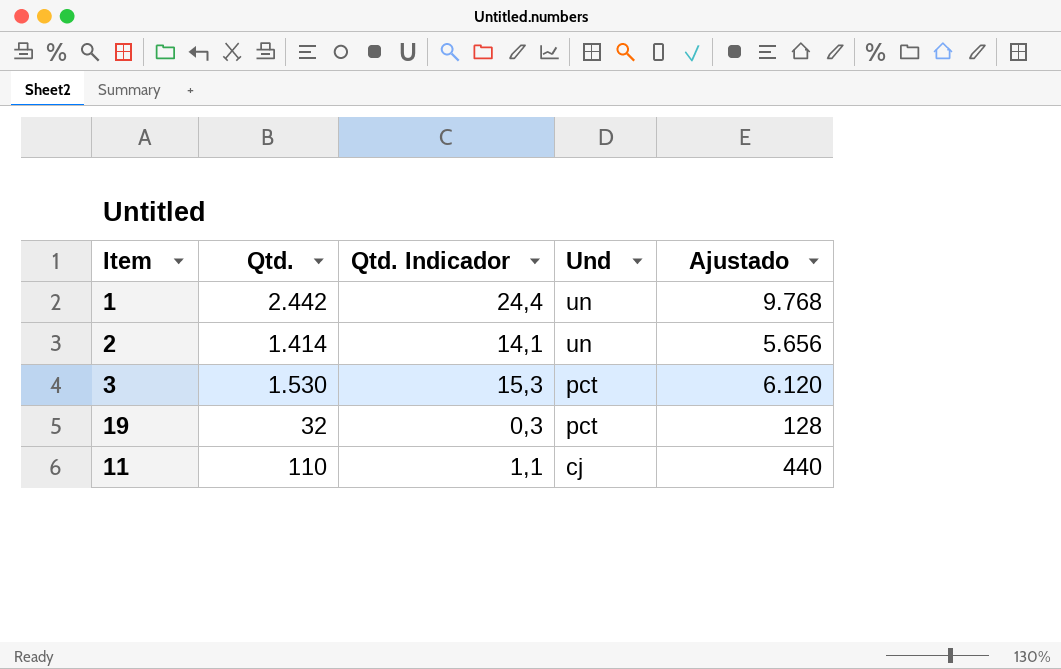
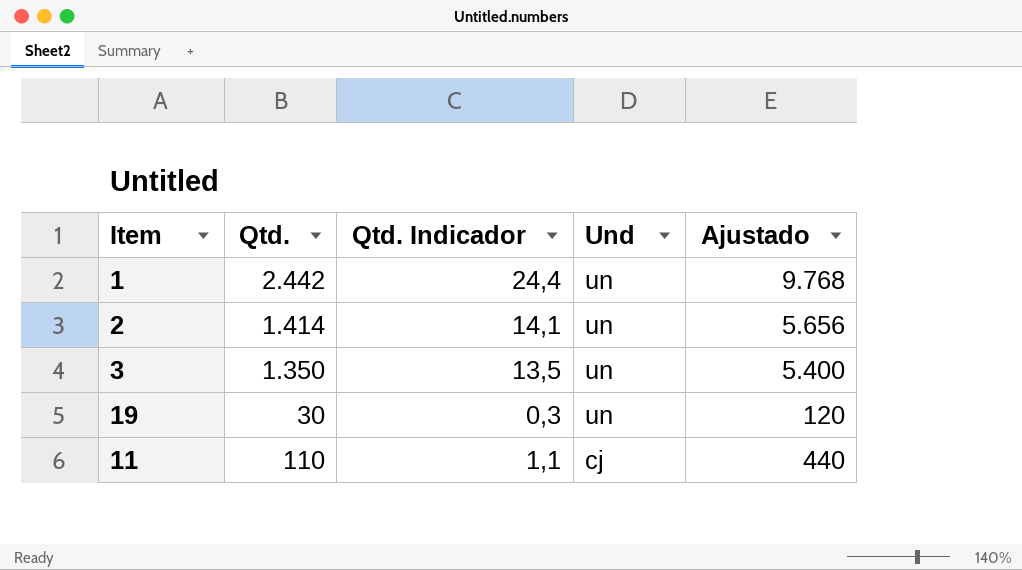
3 | Qtd.: 1.530 -> 1.350
3 | Qtd. Indicador: 15,3 -> 13,5
3 | Und: pct -> un
3 | Ajustado: 6.120 -> 5.400
19 | Qtd.: 32 -> 30
19 | Und: pct -> un
19 | Ajustado: 128 -> 120

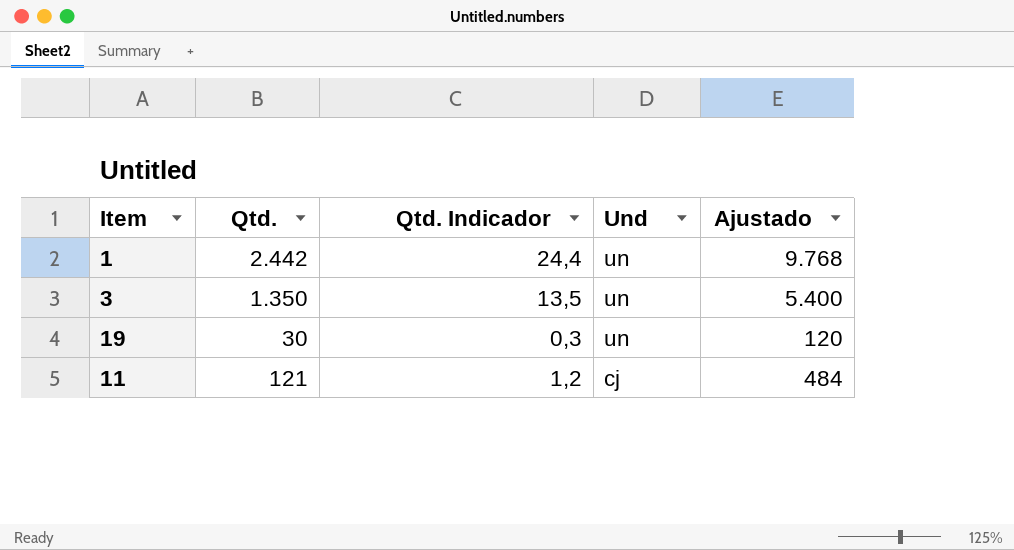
row 2: 1.414 | 14,1 | un | 5.656 -> none
11 | Qtd.: 110 -> 121
11 | Qtd. Indicador: 1,1 -> 1,2
11 | Ajustado: 440 -> 484

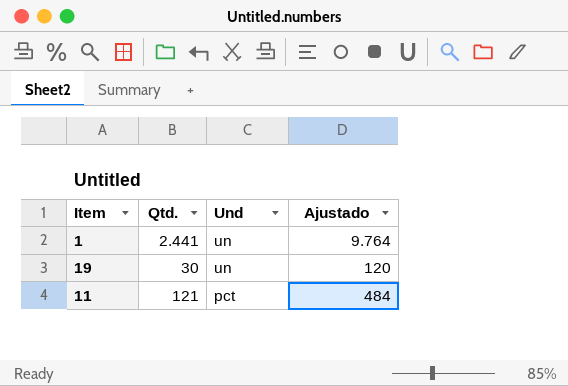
column Qtd. Indicador | formula: [Qtd.] * 0,01 -> none
row 3: 1.350 | 13,5 | un | 5.400 -> none
1 | Qtd.: 2.442 -> 2.441
1 | Ajustado: 9.768 -> 9.764
11 | Und: cj -> pct

